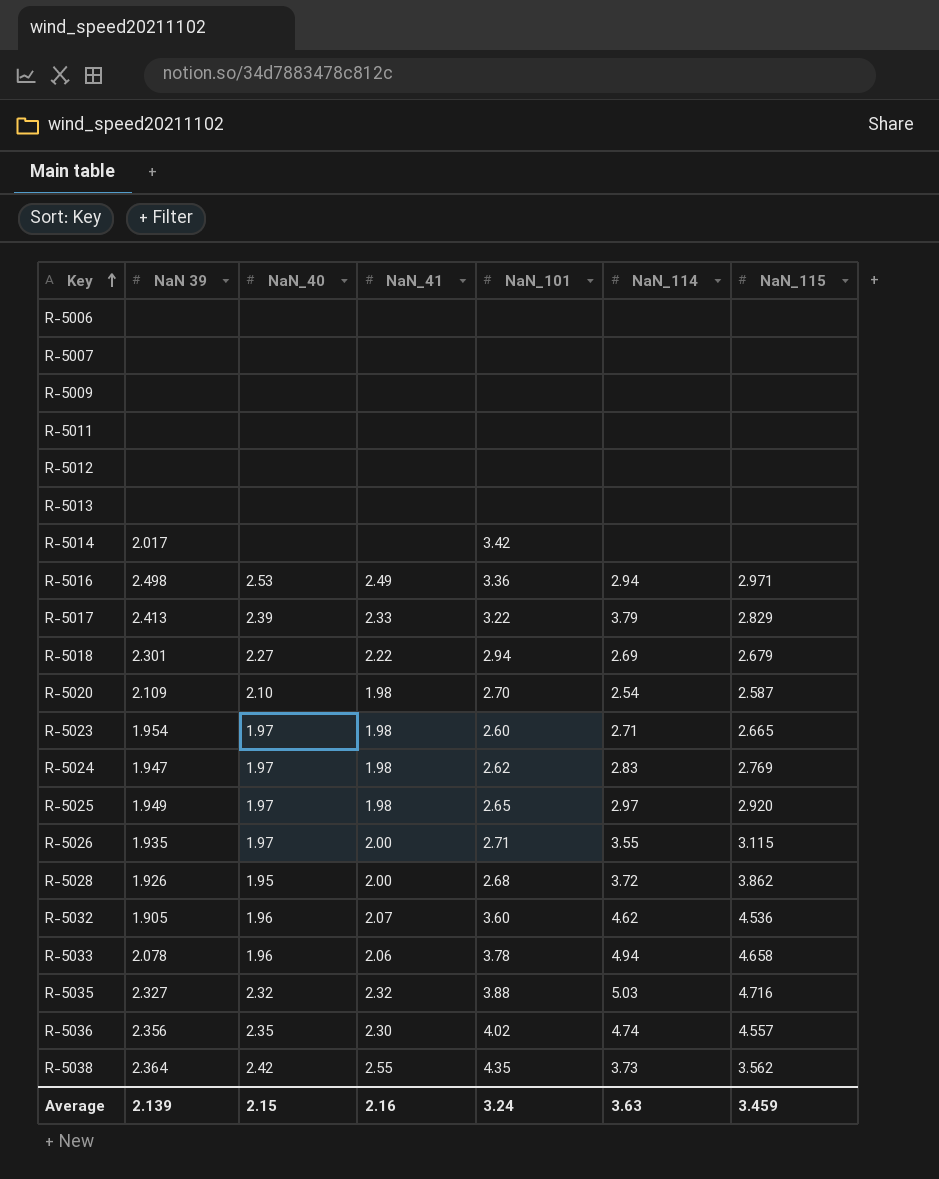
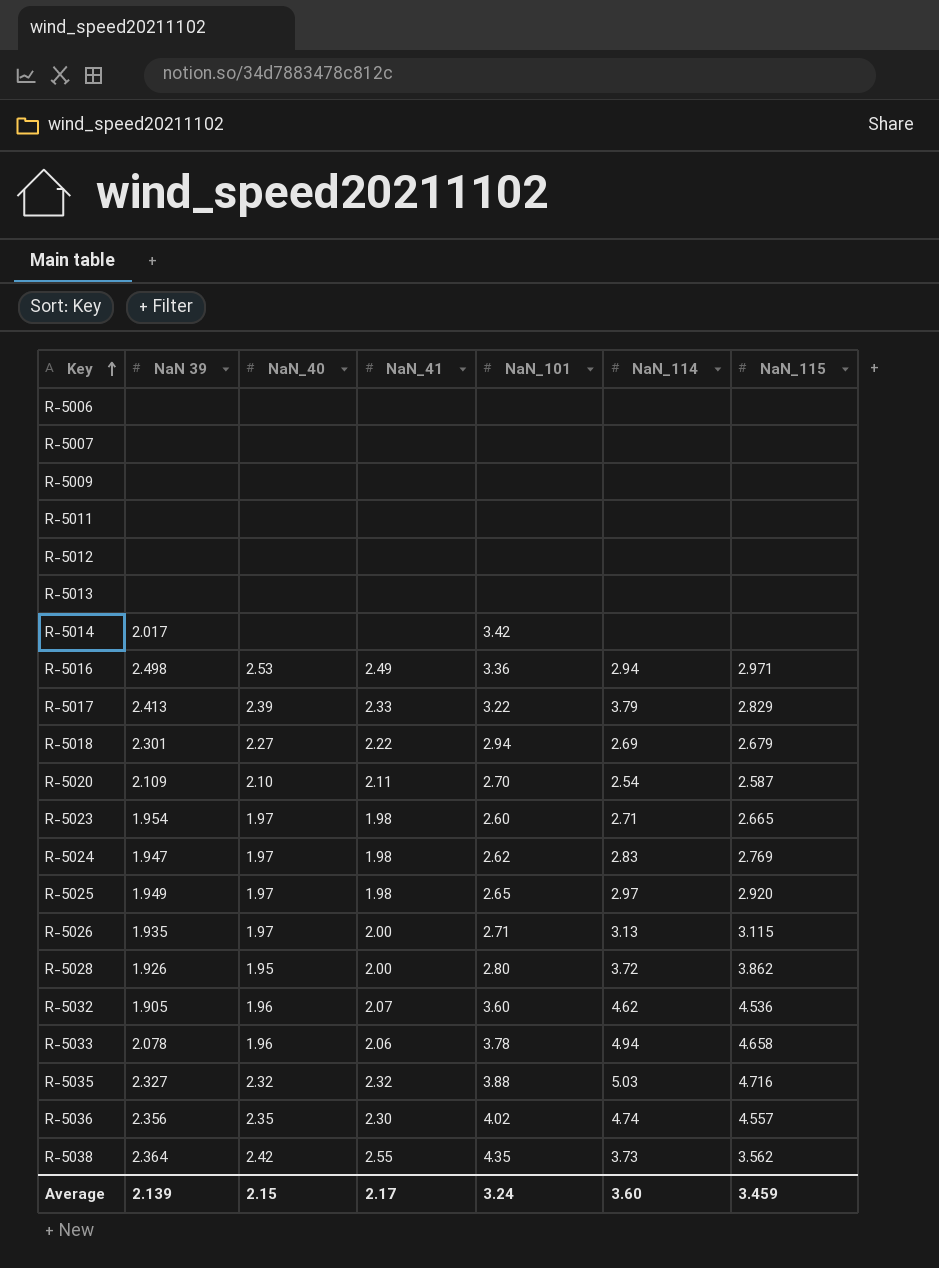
R-5020 | NaN_41: 1.98 -> 2.11
R-5026 | NaN_114: 3.55 -> 3.13
R-5028 | NaN_101: 2.68 -> 2.80
Average | NaN_41: 2.16 -> 2.17
Average | NaN_114: 3.63 -> 3.60

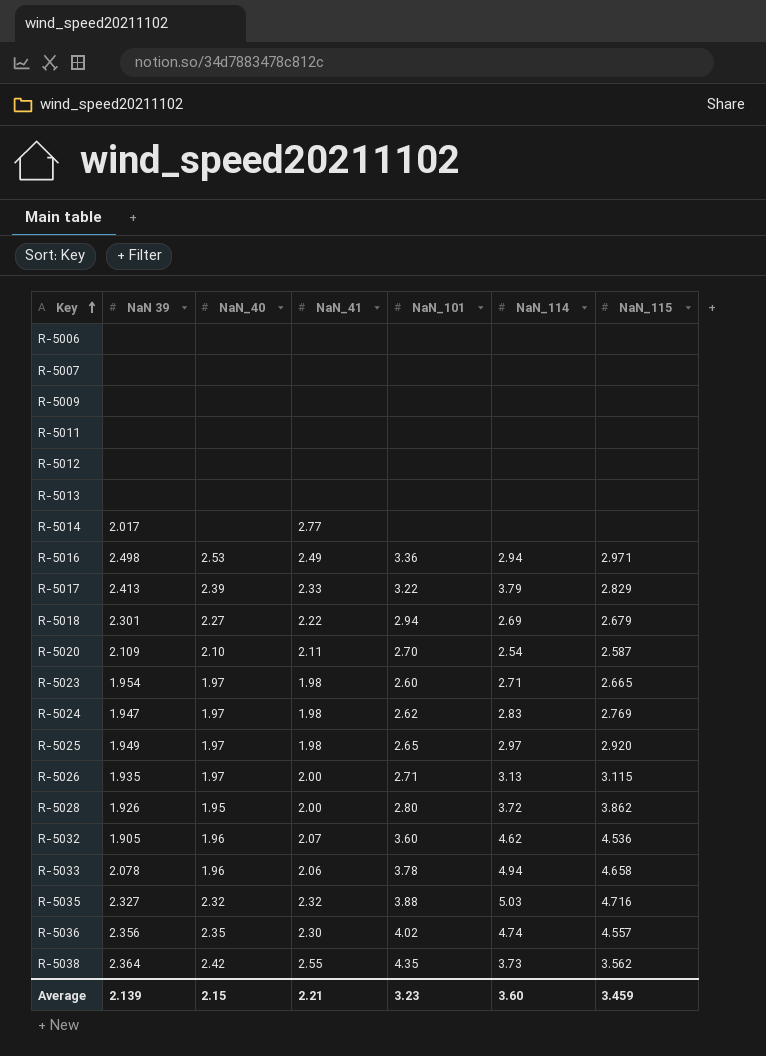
R-5014 | NaN_41: none -> 2.77
R-5014 | NaN_101: 3.42 -> none
Average | NaN_41: 2.17 -> 2.21
Average | NaN_101: 3.24 -> 3.23

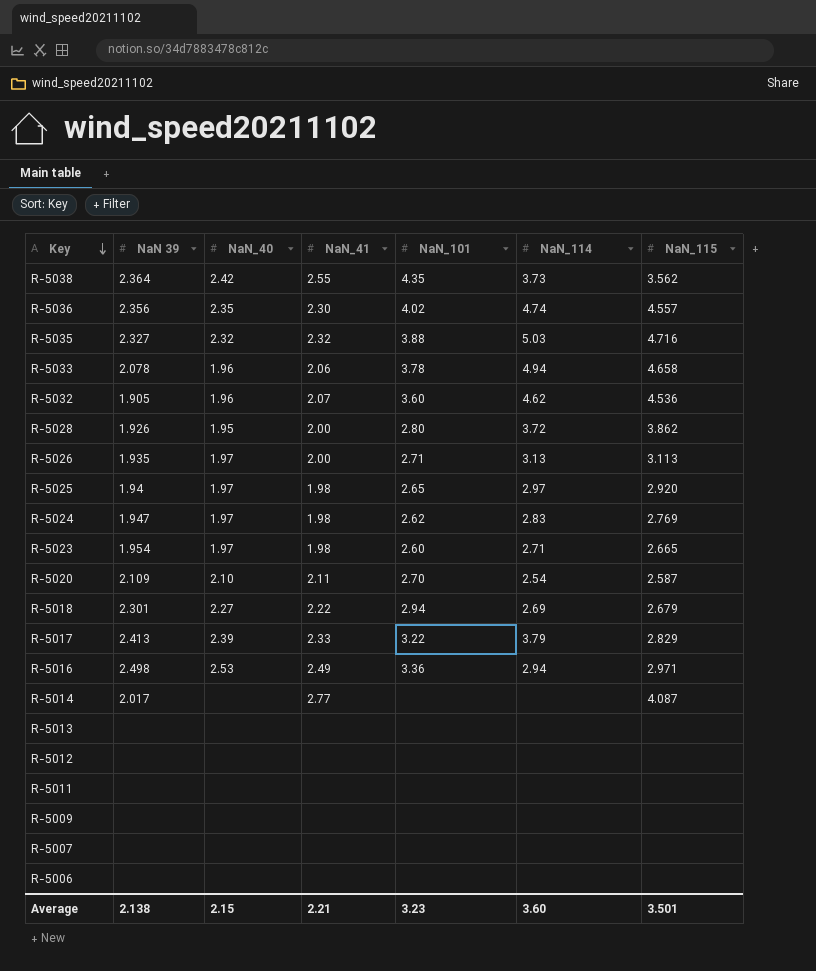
row order: Key ascending -> Key descending
R-5026 | NaN_115: 3.115 -> 3.113
R-5025 | NaN 39: 1.949 -> 1.94
R-5014 | NaN_115: none -> 4.087
Average | NaN 39: 2.139 -> 2.138
Average | NaN_115: 3.459 -> 3.501

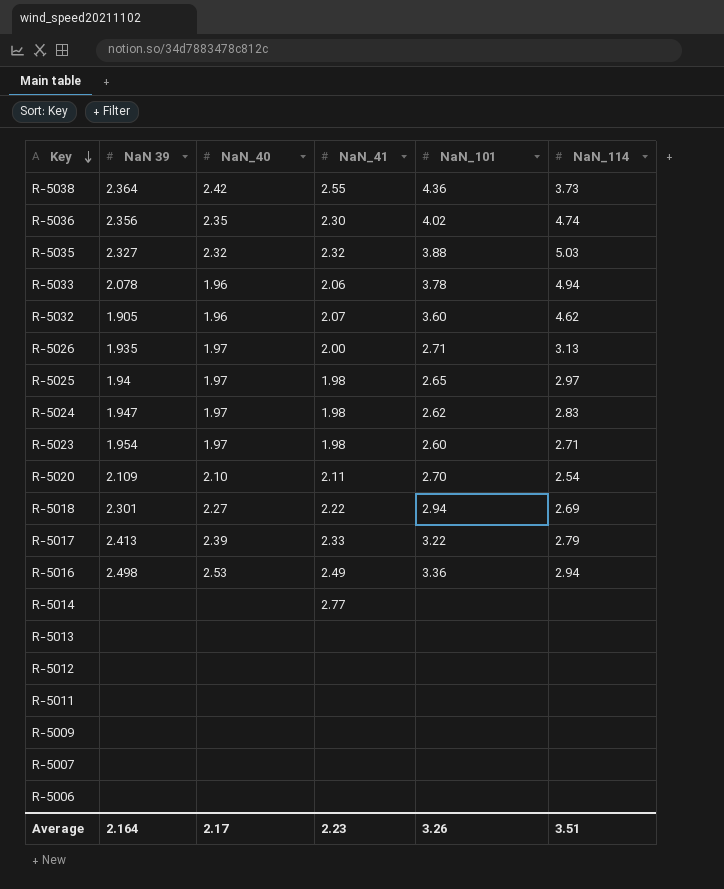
column NaN_115 | position: 7 -> none
row R-5028: 1.926 | 1.95 | 2.00 | 2.80 | 3.72 | 3.862 -> none
R-5038 | NaN_101: 4.35 -> 4.36
R-5017 | NaN_114: 3.79 -> 2.79
R-5014 | NaN 39: 2.017 -> none
Average | NaN 39: 2.138 -> 2.164
Average | NaN_40: 2.15 -> 2.17
Average | NaN_41: 2.21 -> 2.23
Average | NaN_101: 3.23 -> 3.26
Average | NaN_114: 3.60 -> 3.51

